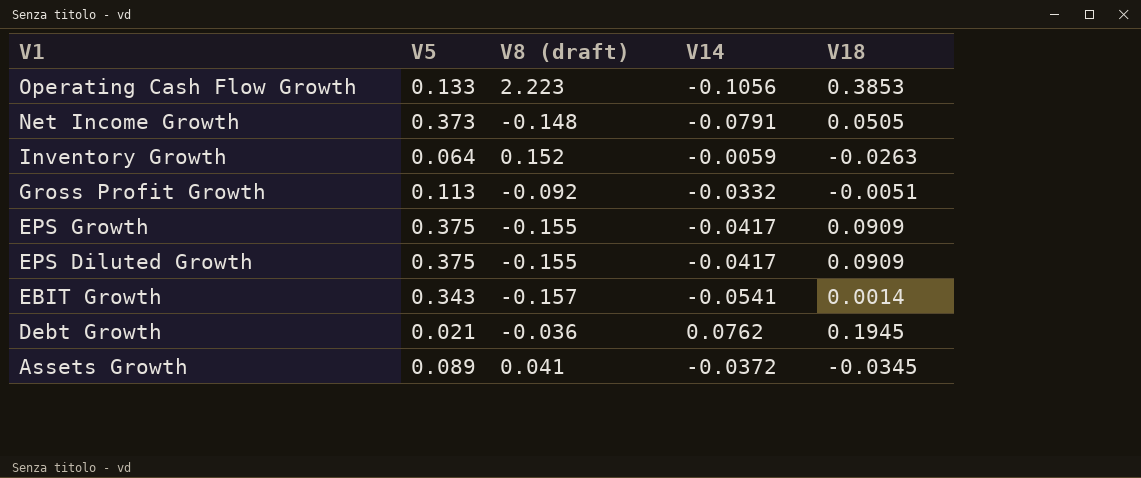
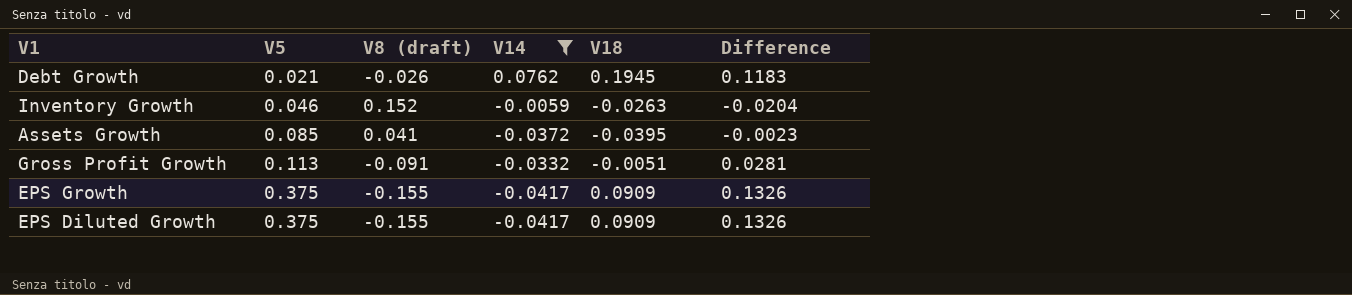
filter: none -> V14 >= -0.0417
row order: V1 descending -> V5 ascending
column Difference | formula: none -> [V18] - [V14]
Debt Growth | V8 (draft): -0.036 -> -0.026
Inventory Growth | V5: 0.064 -> 0.046
Assets Growth | V5: 0.089 -> 0.085
Assets Growth | V18: -0.0345 -> -0.0395
Gross Profit Growth | V8 (draft): -0.092 -> -0.091

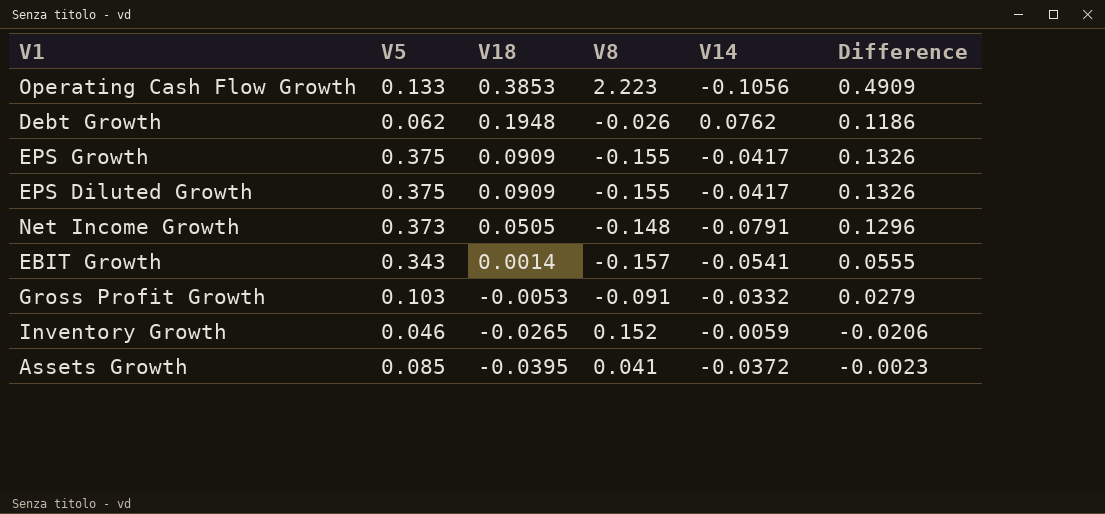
filter: V14 >= -0.0417 -> none
row order: V5 ascending -> V18 descending
column V18 | position: 5 -> 3
column name: V8 (draft) -> V8
Debt Growth | V5: 0.021 -> 0.062
Debt Growth | V18: 0.1945 -> 0.1948
Debt Growth | Difference: 0.1183 -> 0.1186
Gross Profit Growth | V5: 0.113 -> 0.103
Gross Profit Growth | V18: -0.0051 -> -0.0053
Gross Profit Growth | Difference: 0.0281 -> 0.0279
Inventory Growth | V18: -0.0263 -> -0.0265
Inventory Growth | Difference: -0.0204 -> -0.0206

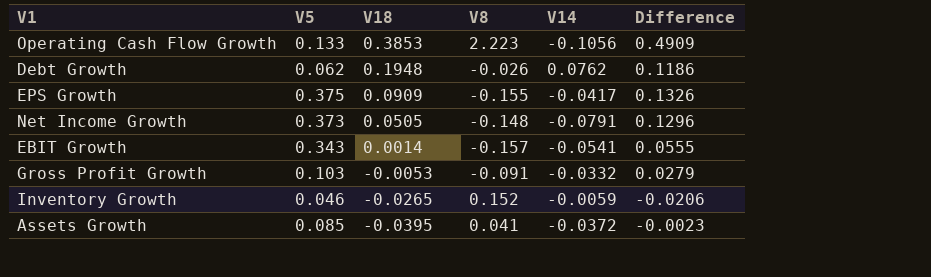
row EPS Diluted Growth: 0.375 | 0.0909 | -0.155 | -0.0417 | 0.1326 -> none

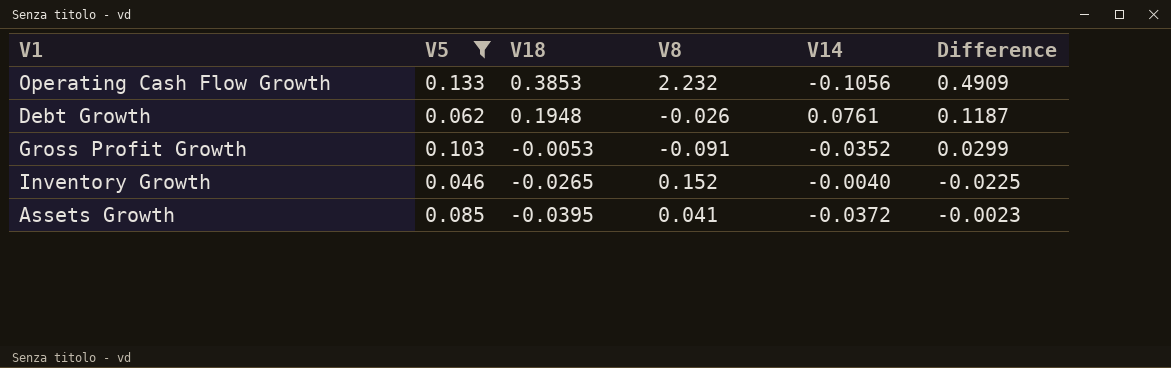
filter: none -> V5 <= 0.133
Operating Cash Flow Growth | V8: 2.223 -> 2.232
Debt Growth | V14: 0.0762 -> 0.0761
Debt Growth | Difference: 0.1186 -> 0.1187
Gross Profit Growth | V14: -0.0332 -> -0.0352
Gross Profit Growth | Difference: 0.0279 -> 0.0299
Inventory Growth | V14: -0.0059 -> -0.0040
Inventory Growth | Difference: -0.0206 -> -0.0225

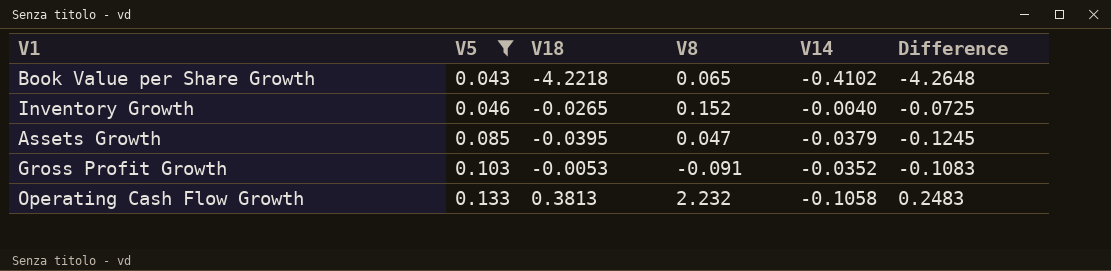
row order: V18 descending -> V5 ascending
column Difference | formula: [V18] - [V14] -> [V18] - [V5]
row Debt Growth: 0.062 | 0.1948 | -0.026 | 0.0761 | 0.1187 -> none
row Book Value per Share Growth: none -> 0.043 | -4.2218 | 0.065 | -0.4102 | -4.2648
Assets Growth | V8: 0.041 -> 0.047
Assets Growth | V14: -0.0372 -> -0.0379
Operating Cash Flow Growth | V18: 0.3853 -> 0.3813
Operating Cash Flow Growth | V14: -0.1056 -> -0.1058

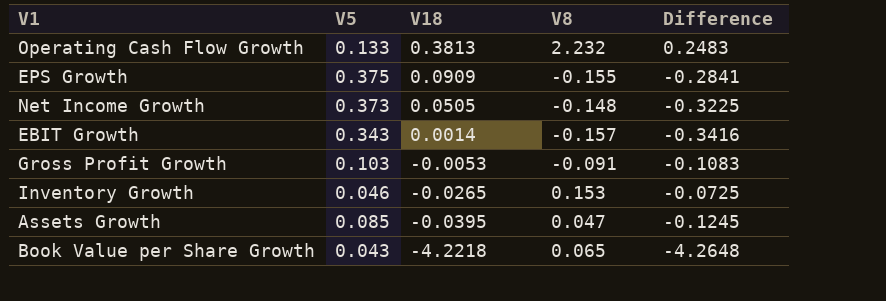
filter: V5 <= 0.133 -> none
row order: V5 ascending -> V18 descending
column V14 | position: 5 -> none
Inventory Growth | V8: 0.152 -> 0.153

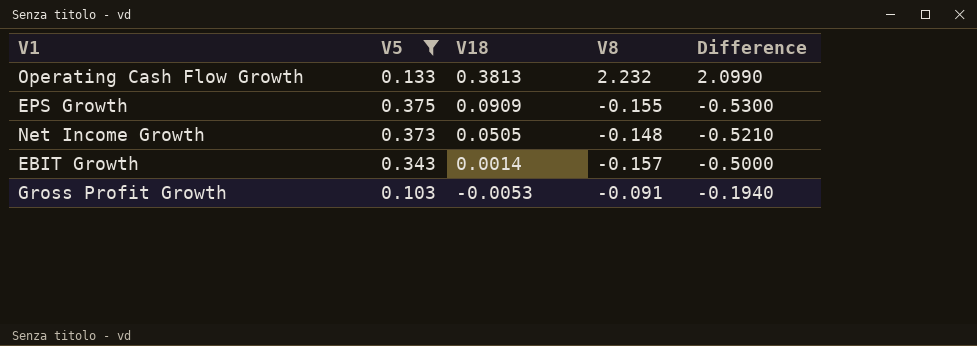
filter: none -> V5 >= 0.103
column Difference | formula: [V18] - [V5] -> [V8] - [V5]

